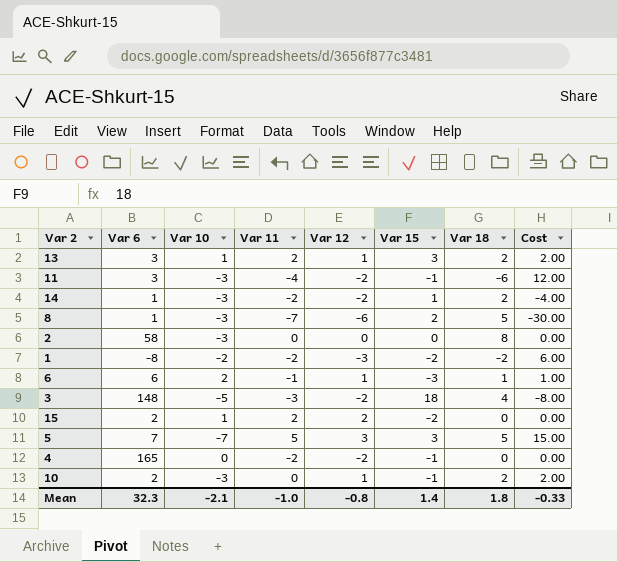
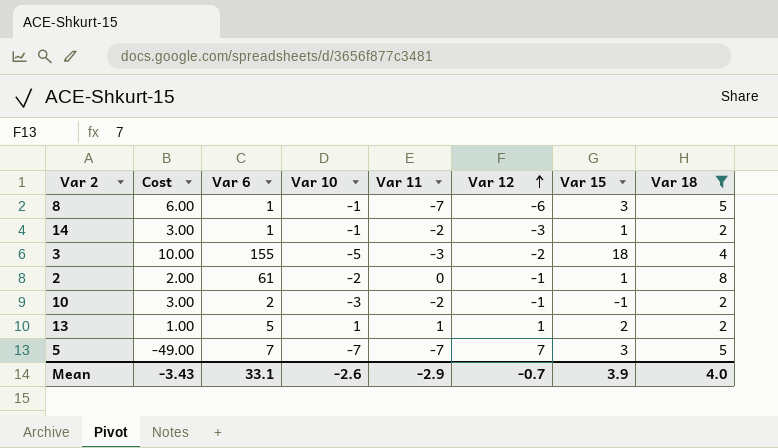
filter: none -> Var 18 >= 2
row order: none -> Var 12 ascending
column Cost | formula: [Var 12] * [Var 18] -> [Var 10] * [Var 12]
column Cost | position: 8 -> 2
8 | Var 10: -3 -> -1
8 | Var 15: 2 -> 3
14 | Var 10: -3 -> -1
14 | Var 12: -2 -> -3
3 | Var 6: 148 -> 155
2 | Var 6: 58 -> 61
2 | Var 10: -3 -> -2
2 | Var 12: 0 -> -1
2 | Var 15: 0 -> 1
10 | Var 11: 0 -> -2
10 | Var 12: 1 -> -1
13 | Var 6: 3 -> 5
13 | Var 11: 2 -> 1
13 | Var 15: 3 -> 2
5 | Var 11: 5 -> -7
5 | Var 12: 3 -> 7
Mean | Cost: -0.33 -> -3.43
Mean | Var 6: 32.3 -> 33.1
Mean | Var 10: -2.1 -> -2.6
Mean | Var 11: -1.0 -> -2.9
Mean | Var 12: -0.8 -> -0.7
Mean | Var 15: 1.4 -> 3.9
Mean | Var 18: 1.8 -> 4.0

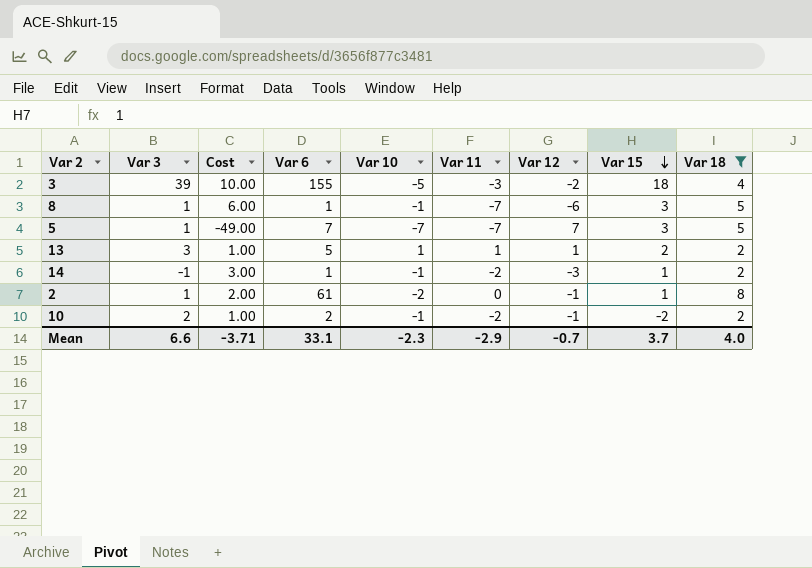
row order: Var 12 ascending -> Var 15 descending
column Var 3 | position: none -> 2
10 | Cost: 3.00 -> 1.00
10 | Var 10: -3 -> -1
10 | Var 15: -1 -> -2
Mean | Cost: -3.43 -> -3.71
Mean | Var 10: -2.6 -> -2.3
Mean | Var 15: 3.9 -> 3.7

